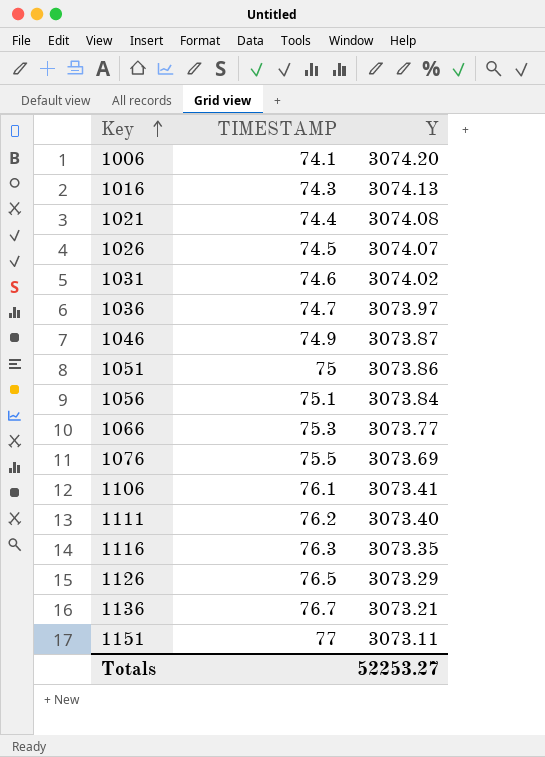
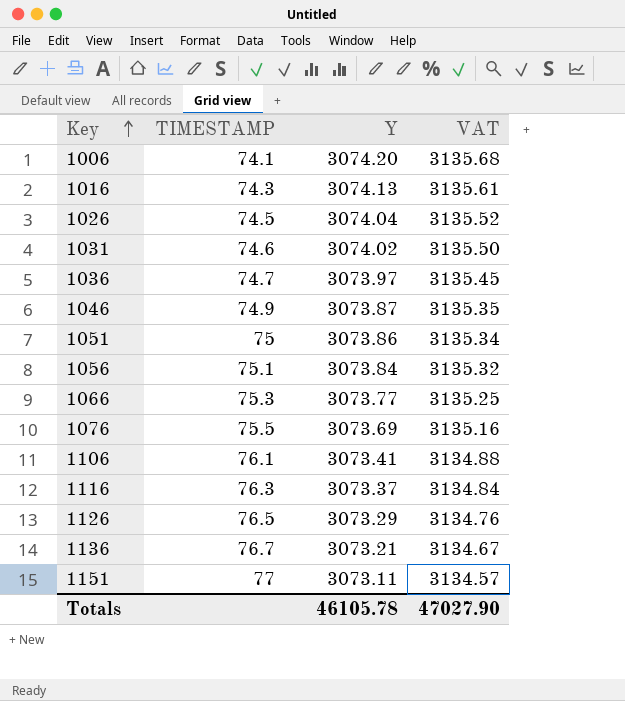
column VAT | formula: none -> [Y] * 1.02
row 1021: 74.4 | 3074.08 -> none
row 1111: 76.2 | 3073.40 -> none
1026 | Y: 3074.07 -> 3074.04
1116 | Y: 3073.35 -> 3073.37
Totals | Y: 52253.27 -> 46105.78

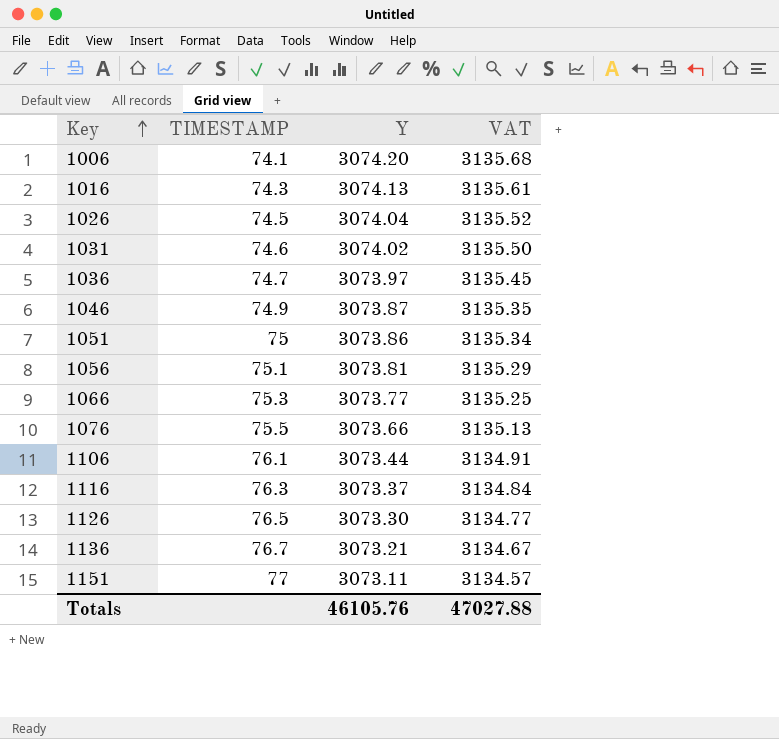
1056 | Y: 3073.84 -> 3073.81
1056 | VAT: 3135.32 -> 3135.29
1076 | Y: 3073.69 -> 3073.66
1076 | VAT: 3135.16 -> 3135.13
1106 | Y: 3073.41 -> 3073.44
1106 | VAT: 3134.88 -> 3134.91
1126 | Y: 3073.29 -> 3073.30
1126 | VAT: 3134.76 -> 3134.77
Totals | Y: 46105.78 -> 46105.76
Totals | VAT: 47027.90 -> 47027.88

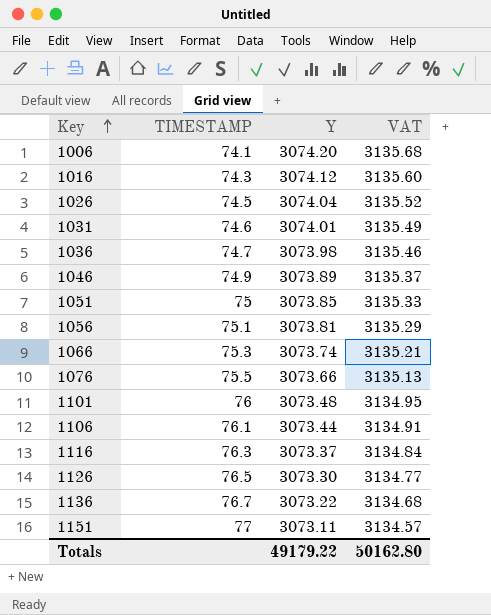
1016 | Y: 3074.13 -> 3074.12
1016 | VAT: 3135.61 -> 3135.60
1031 | Y: 3074.02 -> 3074.01
1031 | VAT: 3135.50 -> 3135.49
1036 | Y: 3073.97 -> 3073.98
1036 | VAT: 3135.45 -> 3135.46
1046 | Y: 3073.87 -> 3073.89
1046 | VAT: 3135.35 -> 3135.37
1051 | Y: 3073.86 -> 3073.85
1051 | VAT: 3135.34 -> 3135.33
1066 | Y: 3073.77 -> 3073.74
1066 | VAT: 3135.25 -> 3135.21
row 1101: none -> 76 | 3073.48 | 3134.95
1136 | Y: 3073.21 -> 3073.22
1136 | VAT: 3134.67 -> 3134.68
Totals | Y: 46105.76 -> 49179.22
Totals | VAT: 47027.88 -> 50162.80

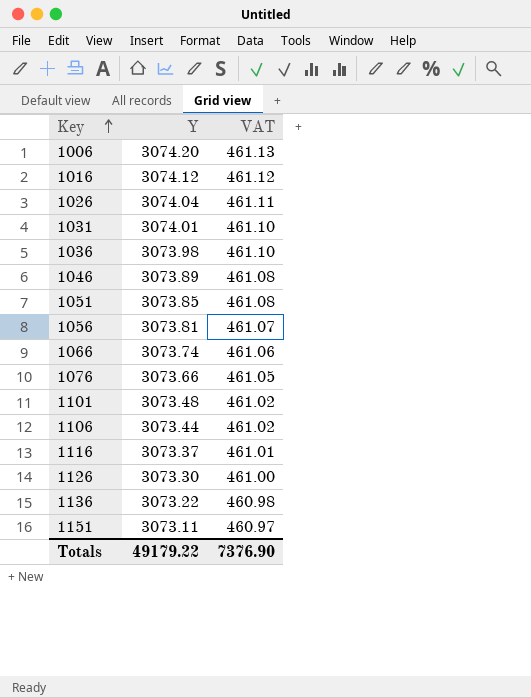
column TIMESTAMP | position: 2 -> none
column VAT | formula: [Y] * 1.02 -> [Y] * 0.15
Totals | VAT: 50162.80 -> 7376.90

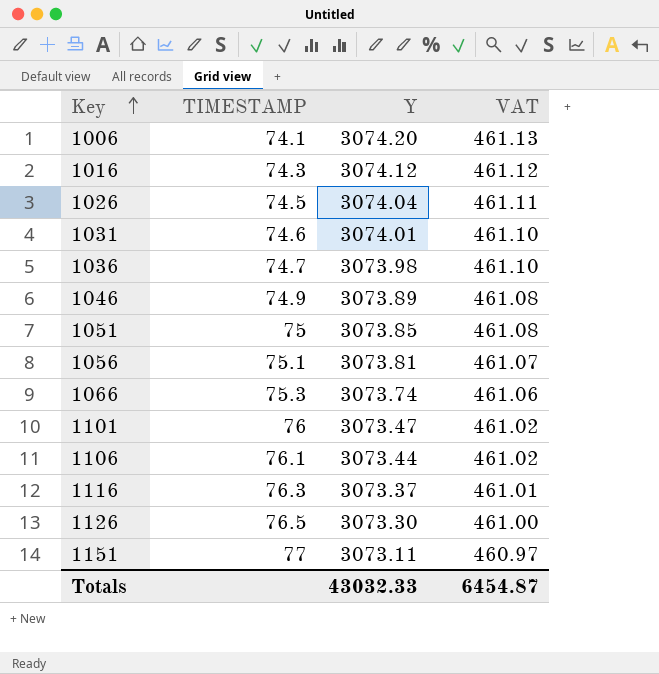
column TIMESTAMP | position: none -> 2
row 1076: 3073.66 | 461.05 -> none
row 1136: 3073.22 | 460.98 -> none
1101 | Y: 3073.48 -> 3073.47
Totals | Y: 49179.22 -> 43032.33
Totals | VAT: 7376.90 -> 6454.87

